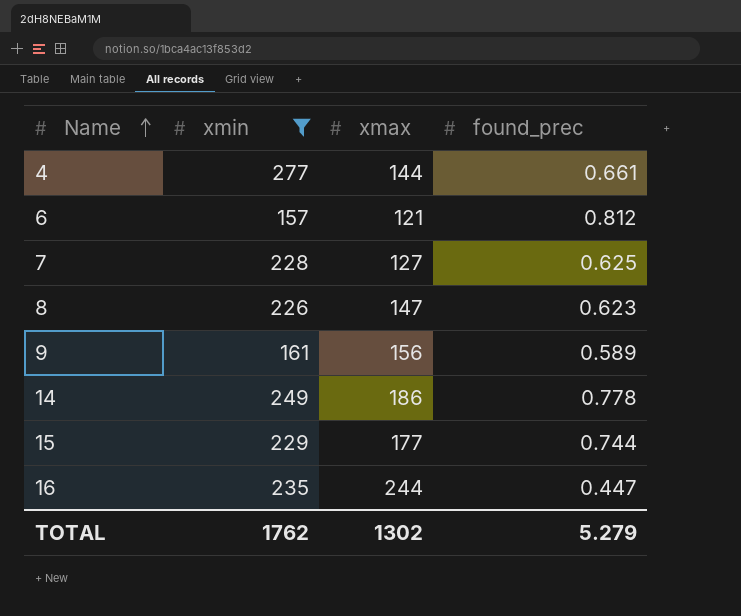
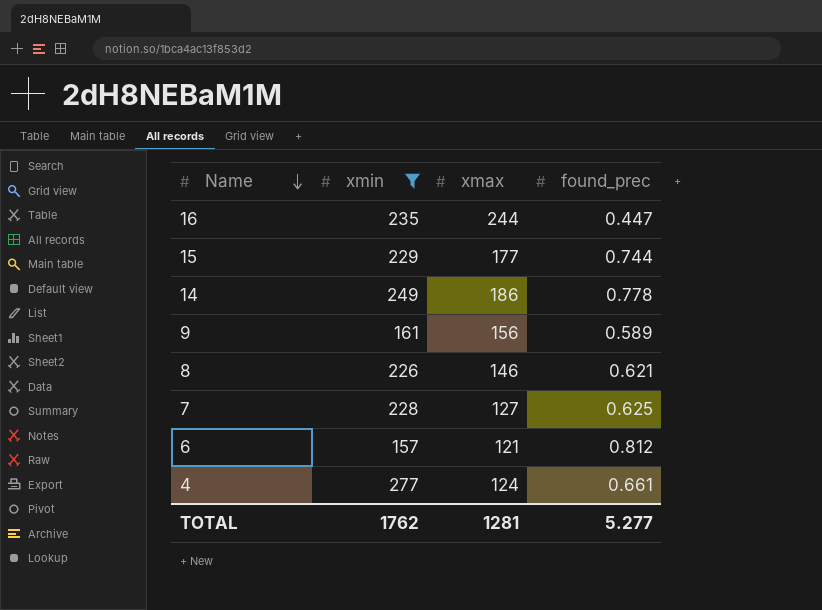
row order: Name ascending -> Name descending
8 | xmax: 147 -> 146
8 | found_prec: 0.623 -> 0.621
4 | xmax: 144 -> 124
TOTAL | xmax: 1302 -> 1281
TOTAL | found_prec: 5.279 -> 5.277

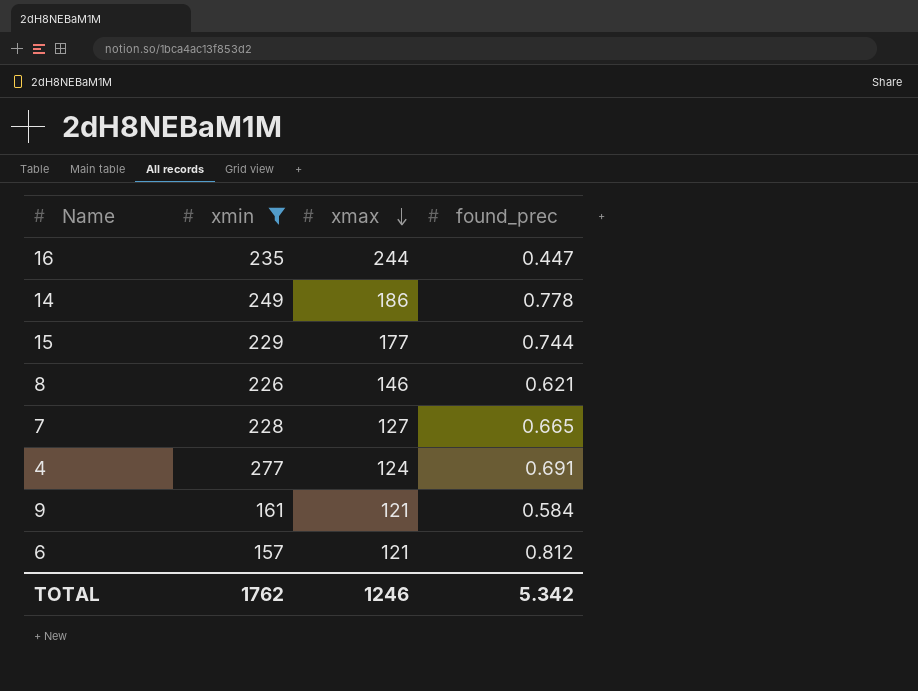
row order: Name descending -> xmax descending
7 | found_prec: 0.625 -> 0.665
4 | found_prec: 0.661 -> 0.691
9 | xmax: 156 -> 121
9 | found_prec: 0.589 -> 0.584
TOTAL | xmax: 1281 -> 1246
TOTAL | found_prec: 5.277 -> 5.342

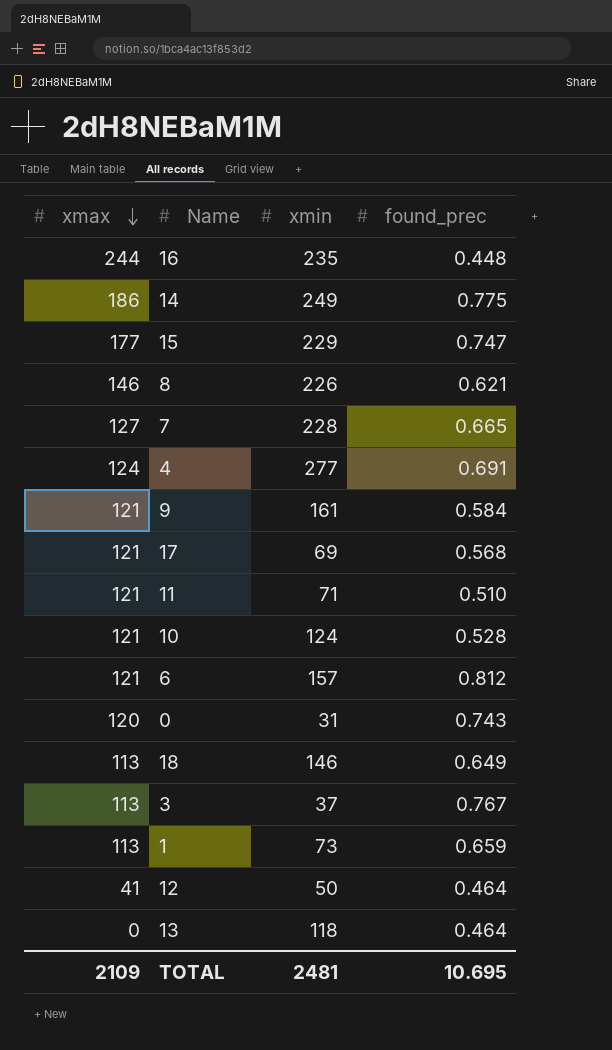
filter: xmin >= 157 -> none
column xmax | position: 3 -> 1
16 | found_prec: 0.447 -> 0.448
14 | found_prec: 0.778 -> 0.775
15 | found_prec: 0.744 -> 0.747
TOTAL | xmax: 1246 -> 2109
TOTAL | xmin: 1762 -> 2481
TOTAL | found_prec: 5.342 -> 10.695

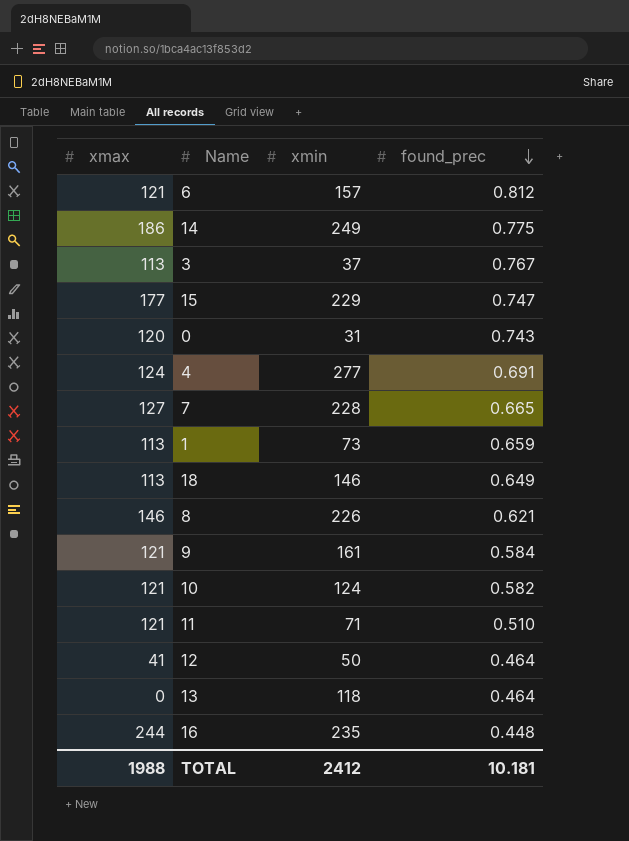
row order: xmax descending -> found_prec descending
row 17: 121 | 69 | 0.568 -> none
10 | found_prec: 0.528 -> 0.582
TOTAL | xmax: 2109 -> 1988
TOTAL | xmin: 2481 -> 2412
TOTAL | found_prec: 10.695 -> 10.181

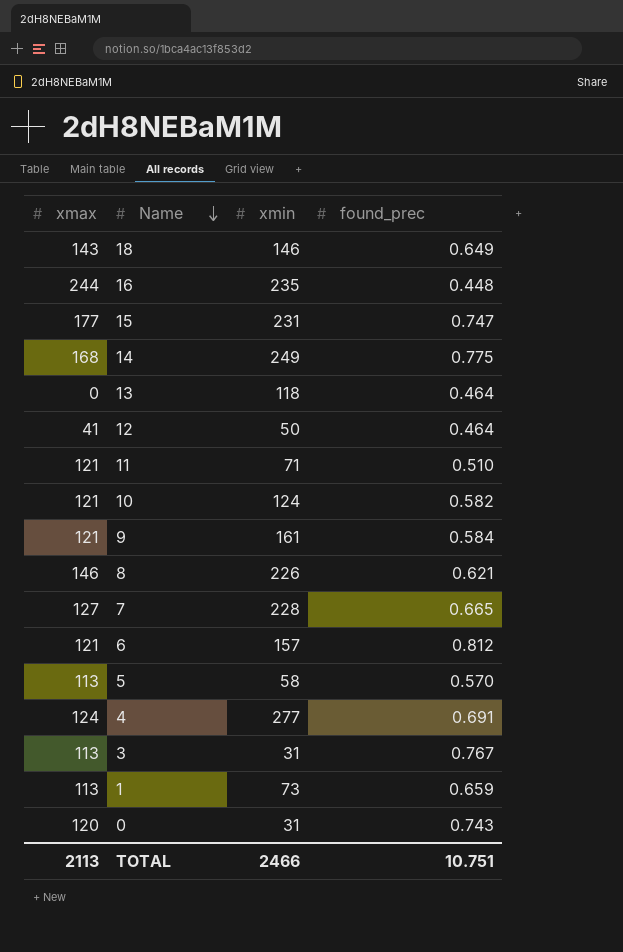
row order: found_prec descending -> Name descending
18 | xmax: 113 -> 143
15 | xmin: 229 -> 231
14 | xmax: 186 -> 168
row 5: none -> 113 | 58 | 0.570
3 | xmin: 37 -> 31
TOTAL | xmax: 1988 -> 2113
TOTAL | xmin: 2412 -> 2466
TOTAL | found_prec: 10.181 -> 10.751

